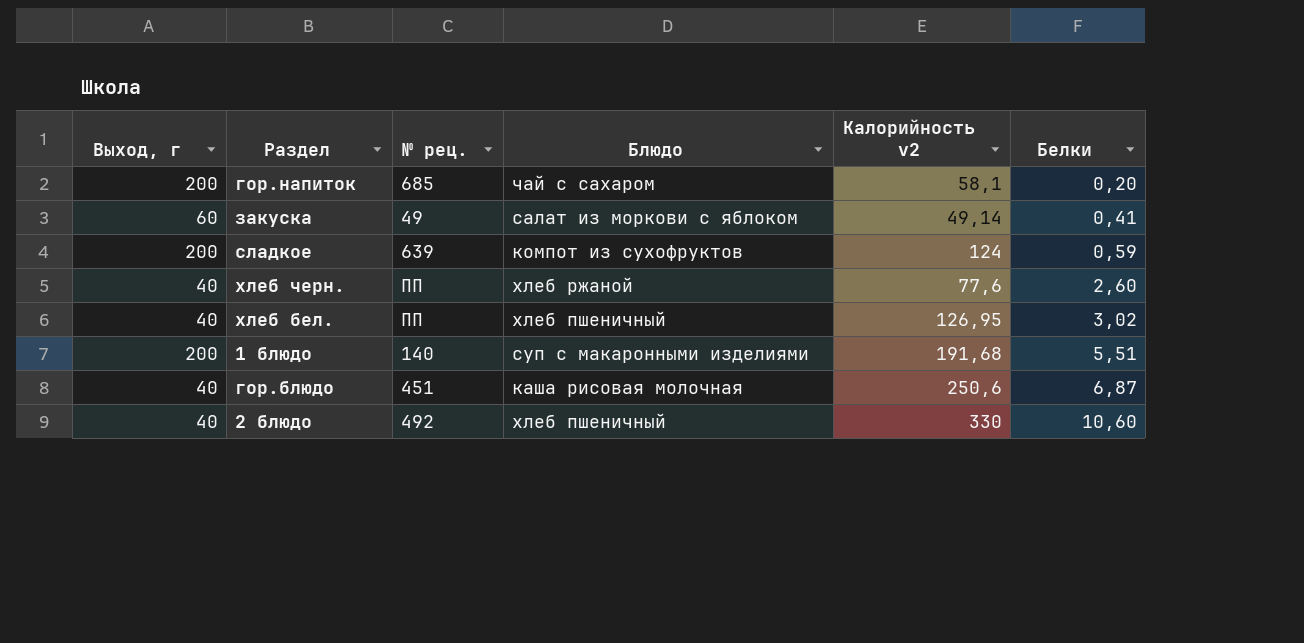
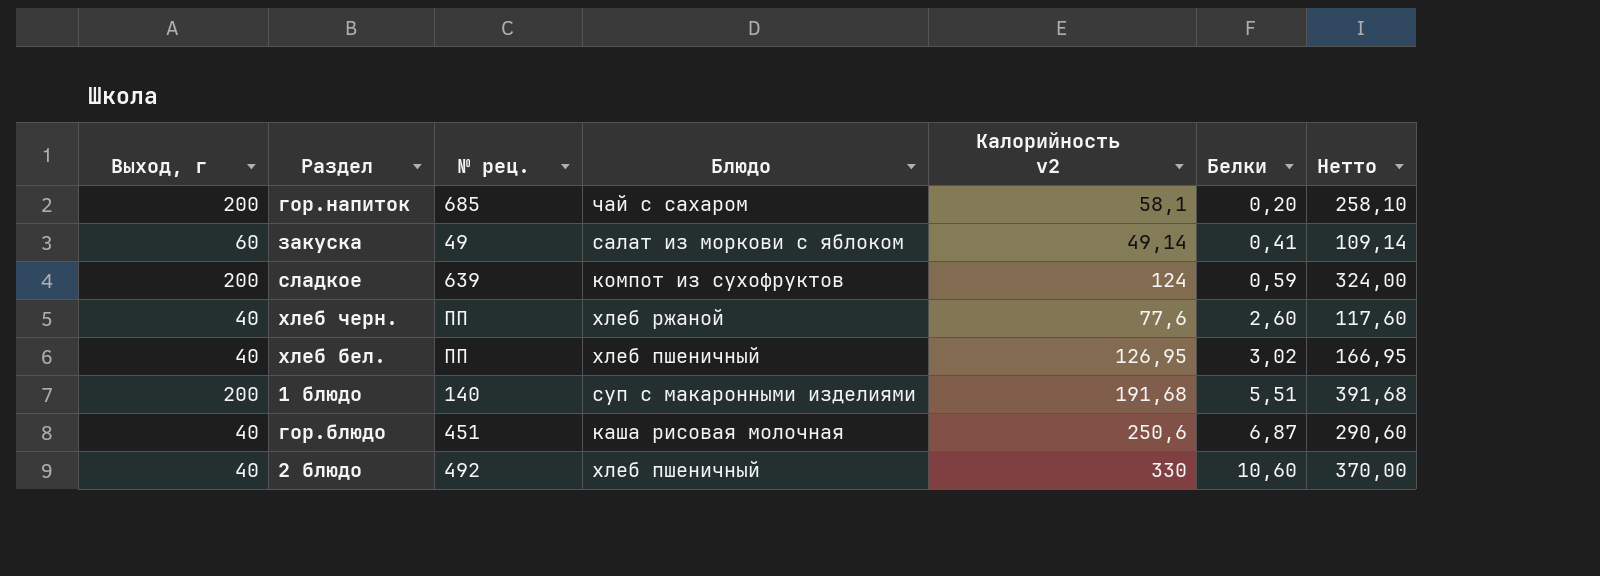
column Нетто | formula: none -> [Выход, г] + [Калорийность v2]

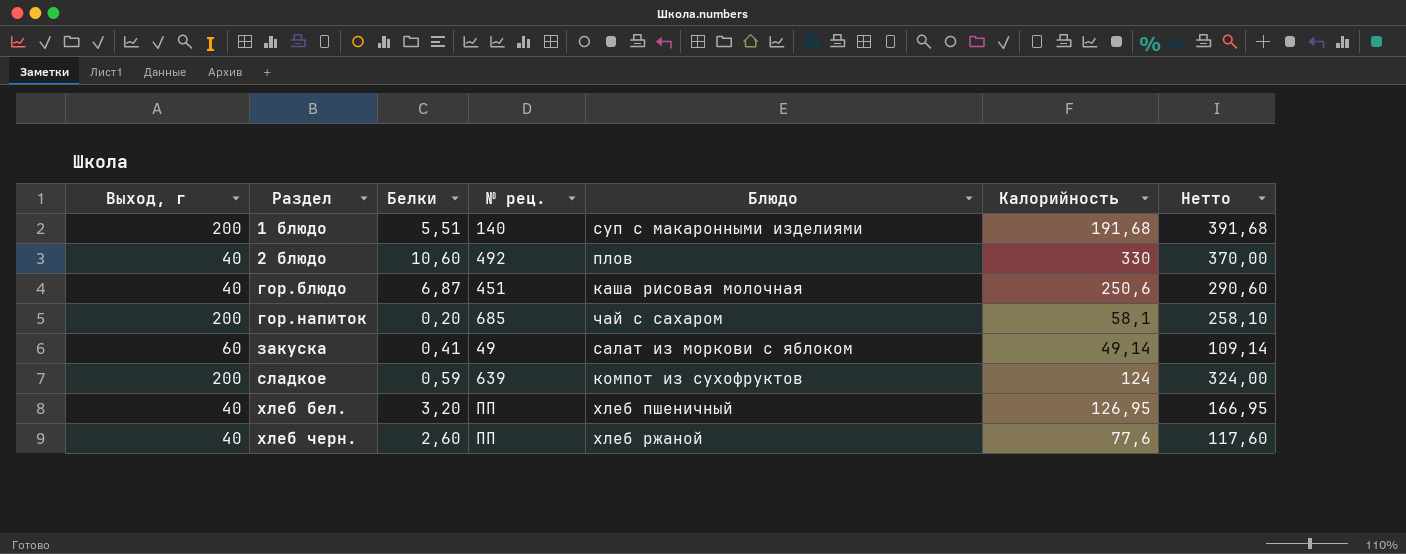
row order: Белки ascending -> Раздел ascending
column Белки | position: 6 -> 3
column name: Калорийность v2 -> Калорийность
2 блюдо | Блюдо: хлеб пшеничный -> плов
хлеб бел. | Белки: 3,02 -> 3,20

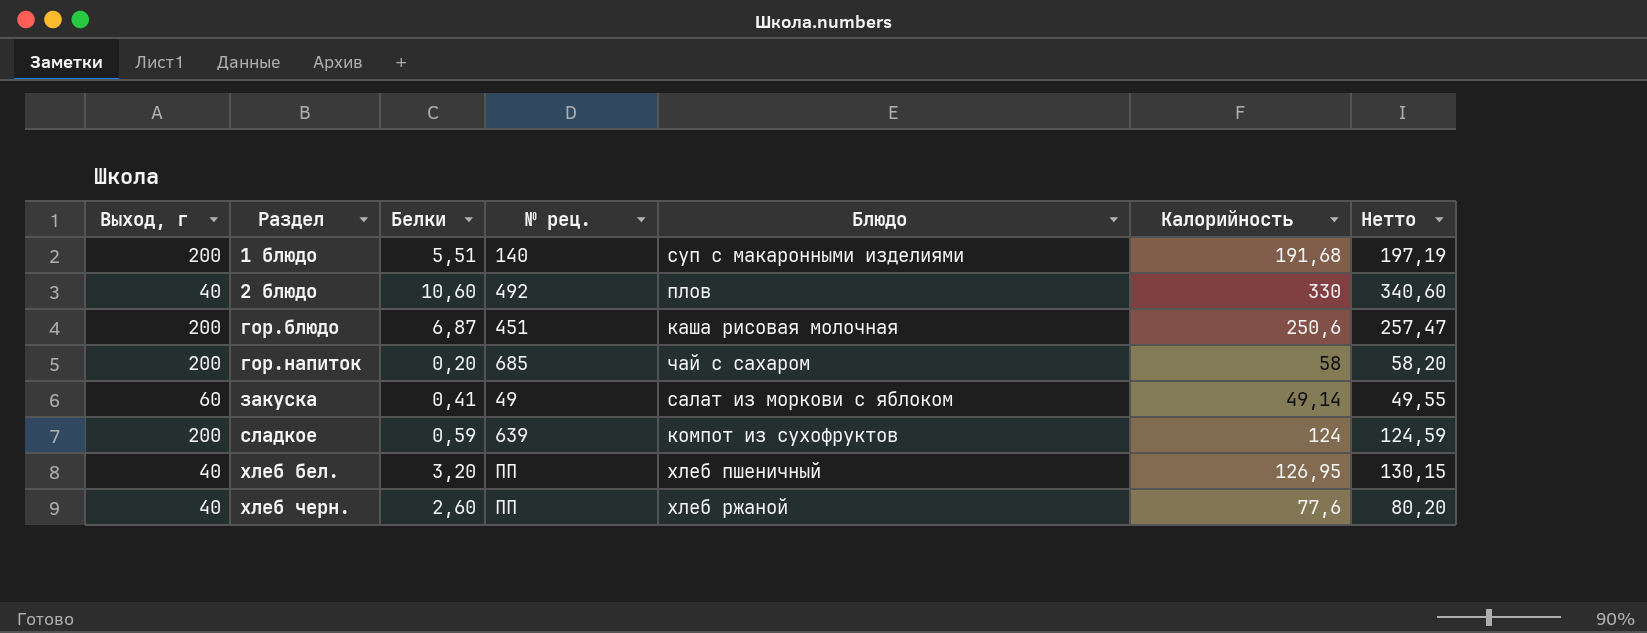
column Нетто | formula: [Выход, г] + [Калорийность] -> [Белки] + [Калорийность]
гор.блюдо | Выход, г: 40 -> 200
гор.напиток | Калорийность: 58,1 -> 58

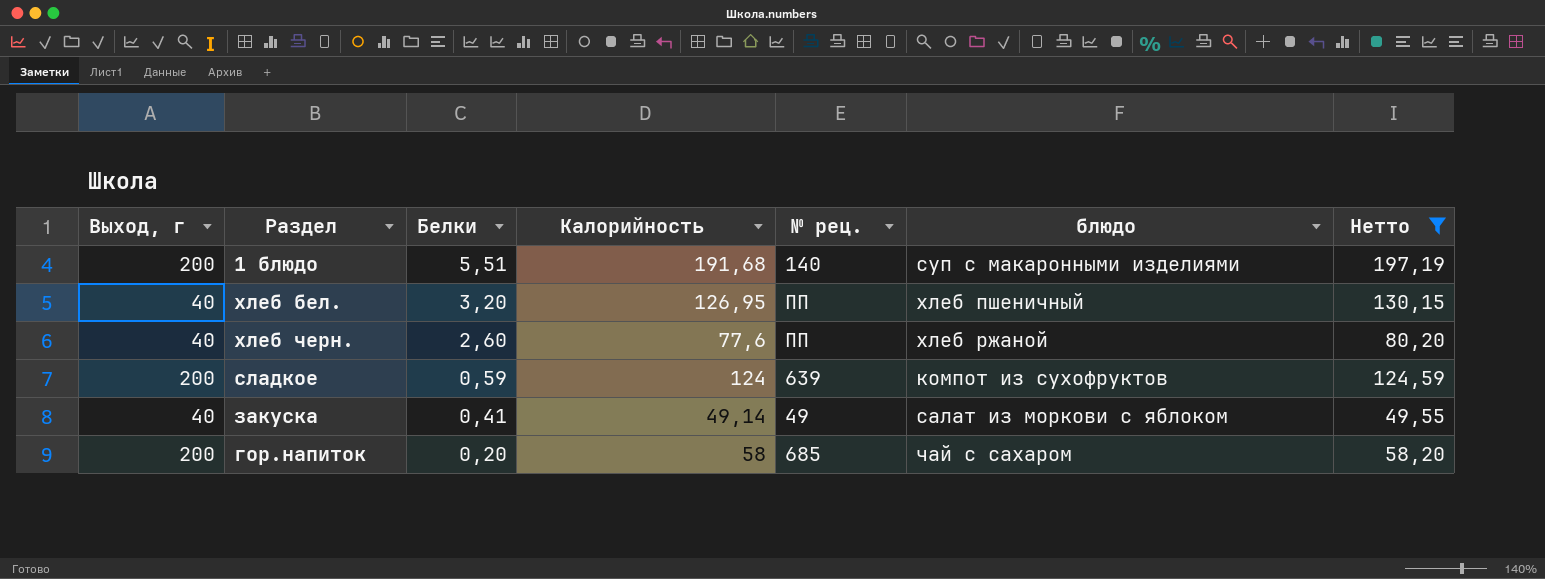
filter: none -> Нетто <= 197,19
row order: Раздел ascending -> Белки descending
column Калорийность | position: 6 -> 4
column name: Блюдо -> блюдо
закуска | Выход, г: 60 -> 40

